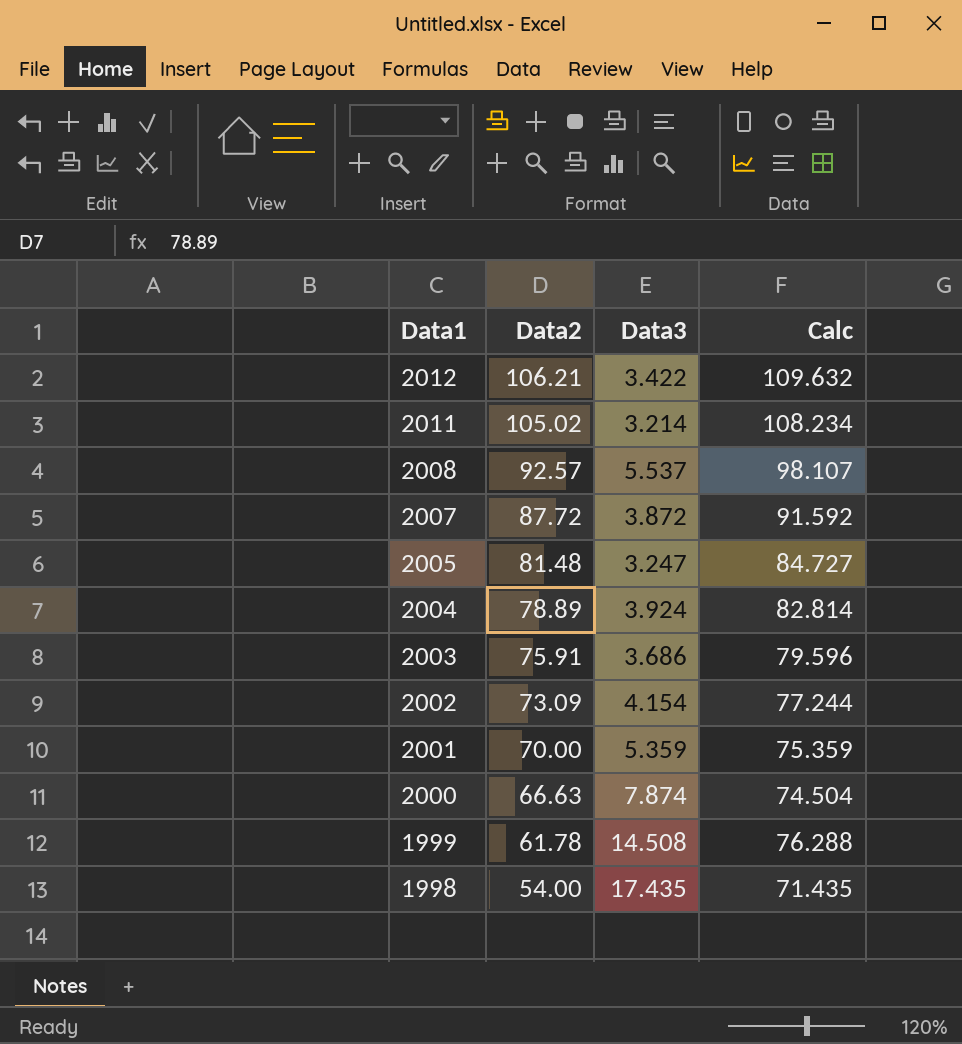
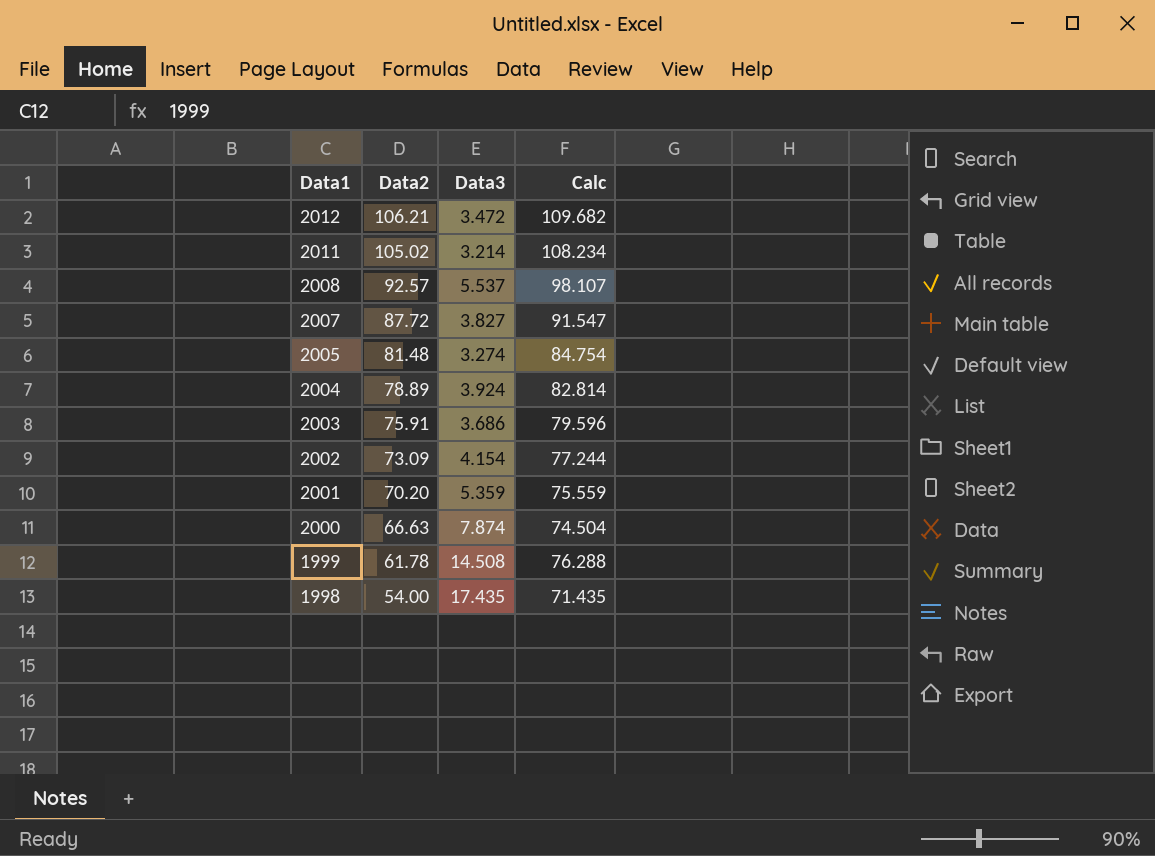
2012 | Data3: 3.422 -> 3.472
2012 | Calc: 109.632 -> 109.682
2007 | Data3: 3.872 -> 3.827
2007 | Calc: 91.592 -> 91.547
2005 | Data3: 3.247 -> 3.274
2005 | Calc: 84.727 -> 84.754
2001 | Data2: 70.00 -> 70.20
2001 | Calc: 75.359 -> 75.559

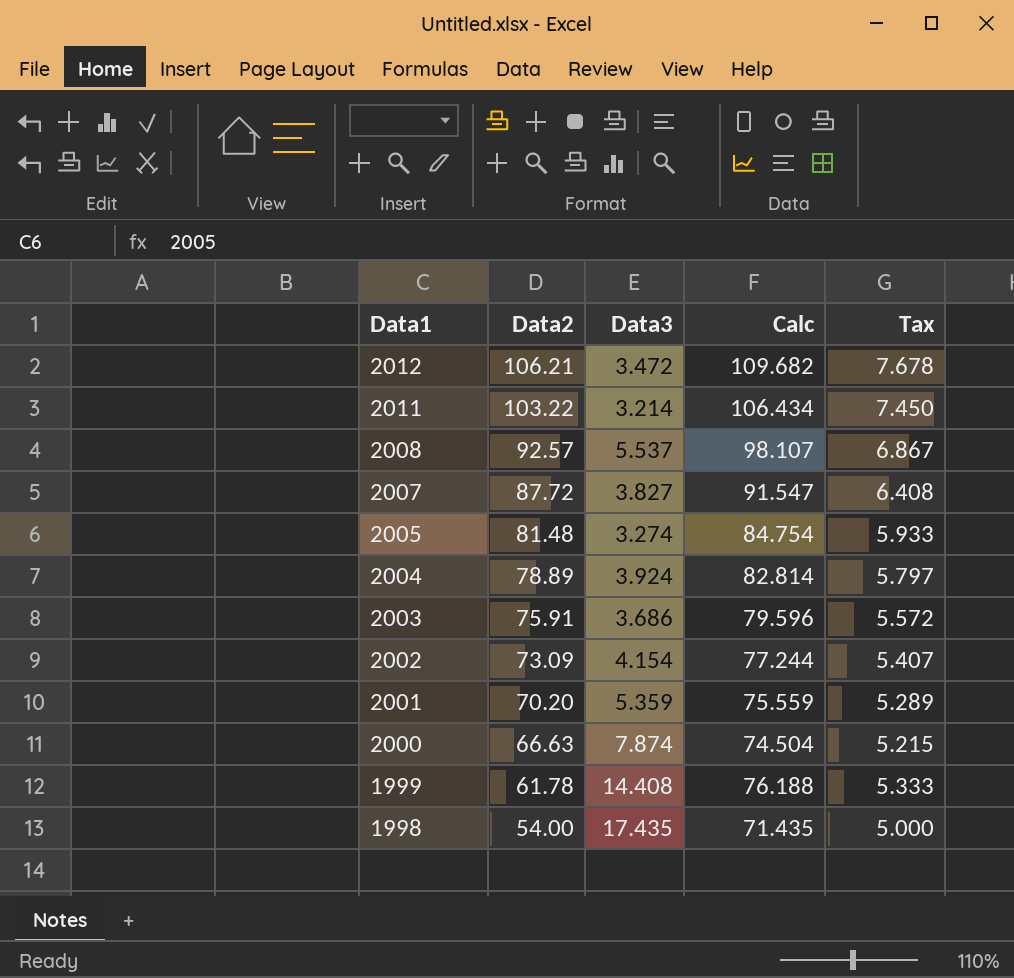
column Tax | formula: none -> [Calc] * 0.07
2011 | Data2: 105.02 -> 103.22
2011 | Calc: 108.234 -> 106.434
1999 | Data3: 14.508 -> 14.408
1999 | Calc: 76.288 -> 76.188

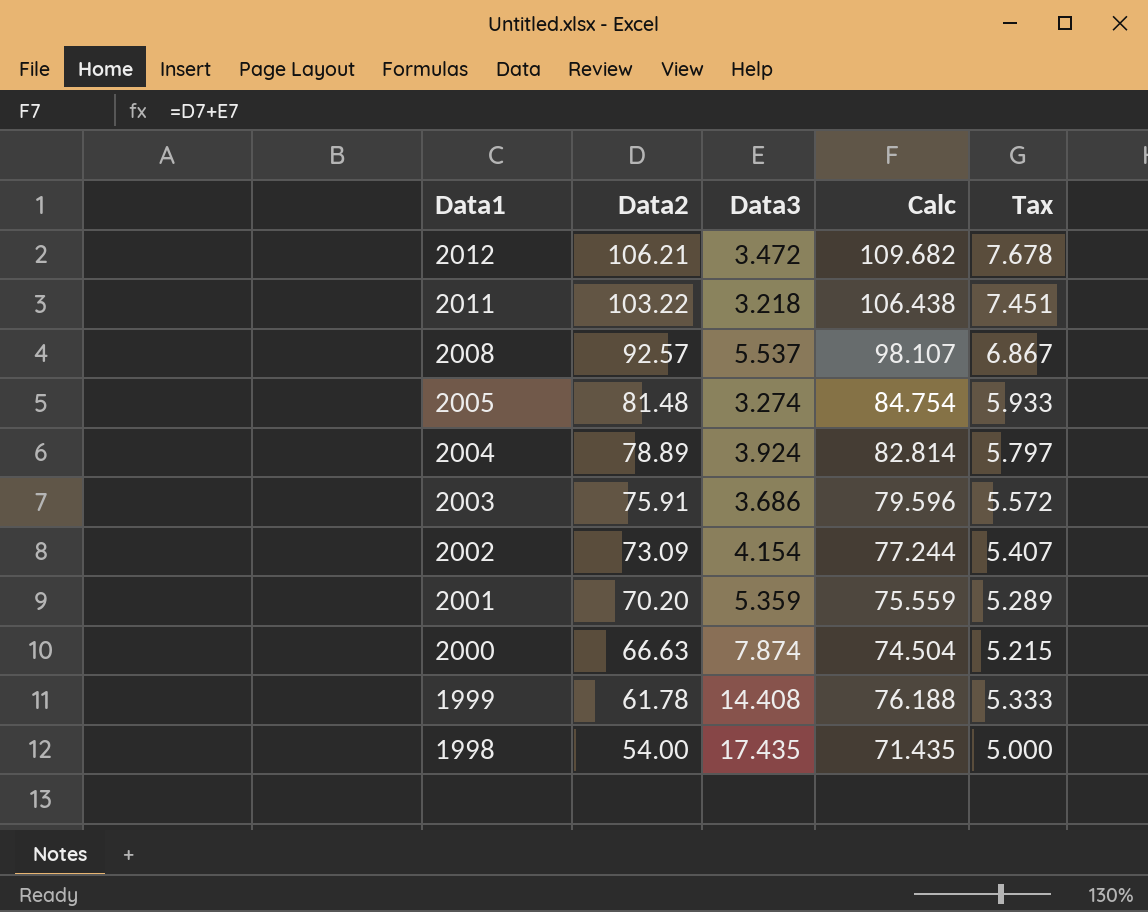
row 2007: 87.72 | 3.827 | 91.547 | 6.408 -> none
2011 | Data3: 3.214 -> 3.218
2011 | Calc: 106.434 -> 106.438
2011 | Tax: 7.450 -> 7.451

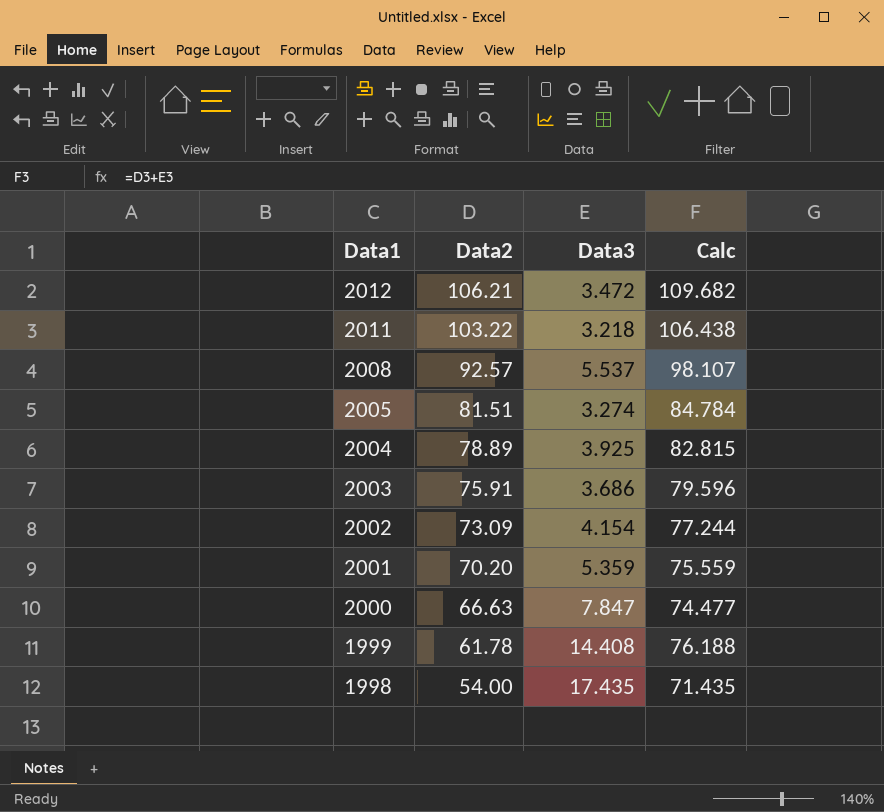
column Tax | formula: [Calc] * 0.07 -> none
2005 | Data2: 81.48 -> 81.51
2005 | Calc: 84.754 -> 84.784
2004 | Data3: 3.924 -> 3.925
2004 | Calc: 82.814 -> 82.815
2000 | Data3: 7.874 -> 7.847
2000 | Calc: 74.504 -> 74.477

